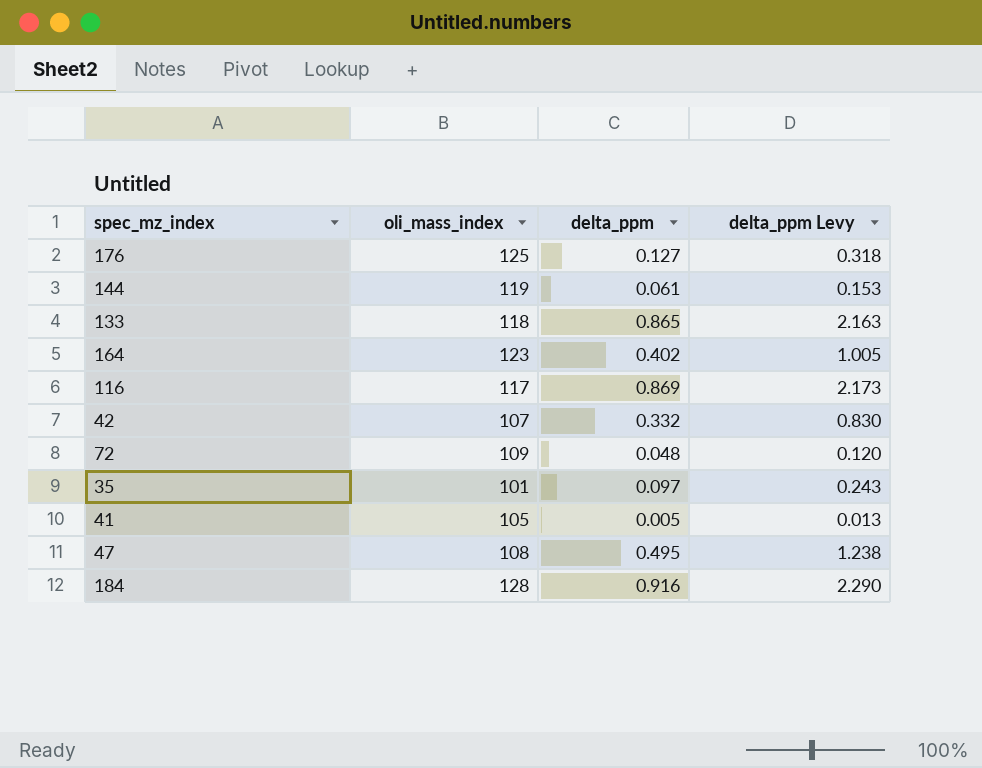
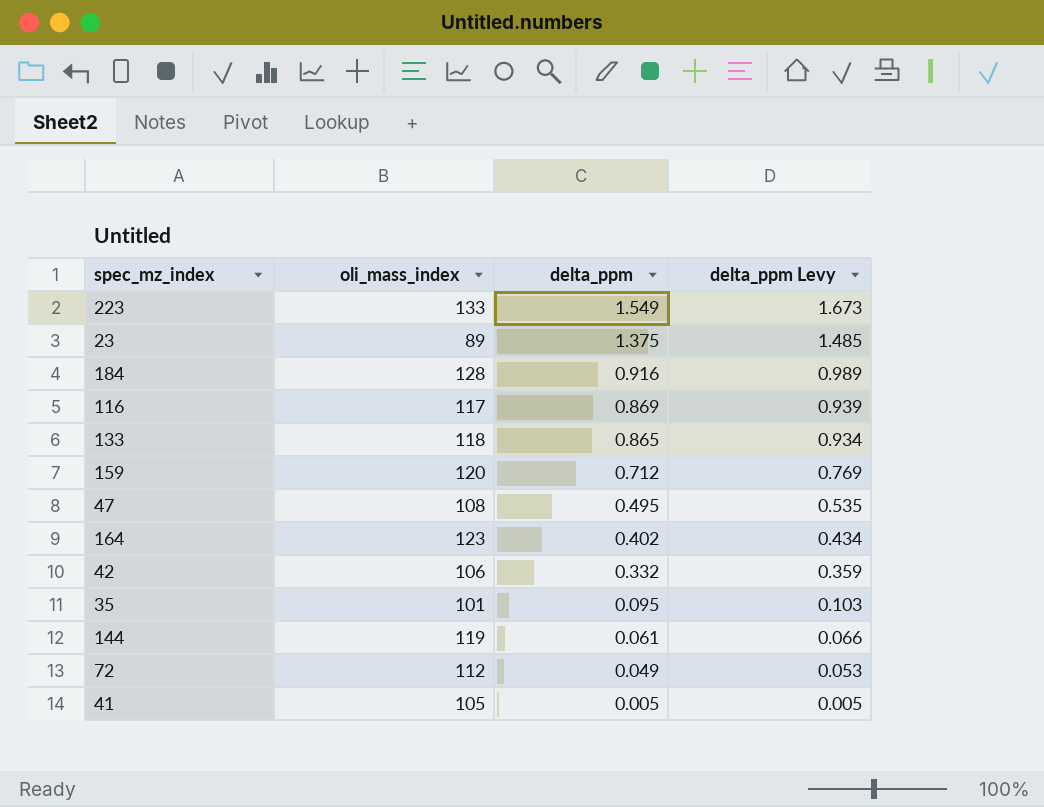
row order: none -> delta_ppm descending
column delta_ppm Levy | formula: [delta_ppm] * 2.5 -> [delta_ppm] * 1.08
row 176: 125 | 0.127 | 0.318 -> none
row 223: none -> 133 | 1.549 | 1.673
row 23: none -> 89 | 1.375 | 1.485
row 159: none -> 120 | 0.712 | 0.769
42 | oli_mass_index: 107 -> 106
35 | delta_ppm: 0.097 -> 0.095
72 | oli_mass_index: 109 -> 112
72 | delta_ppm: 0.048 -> 0.049

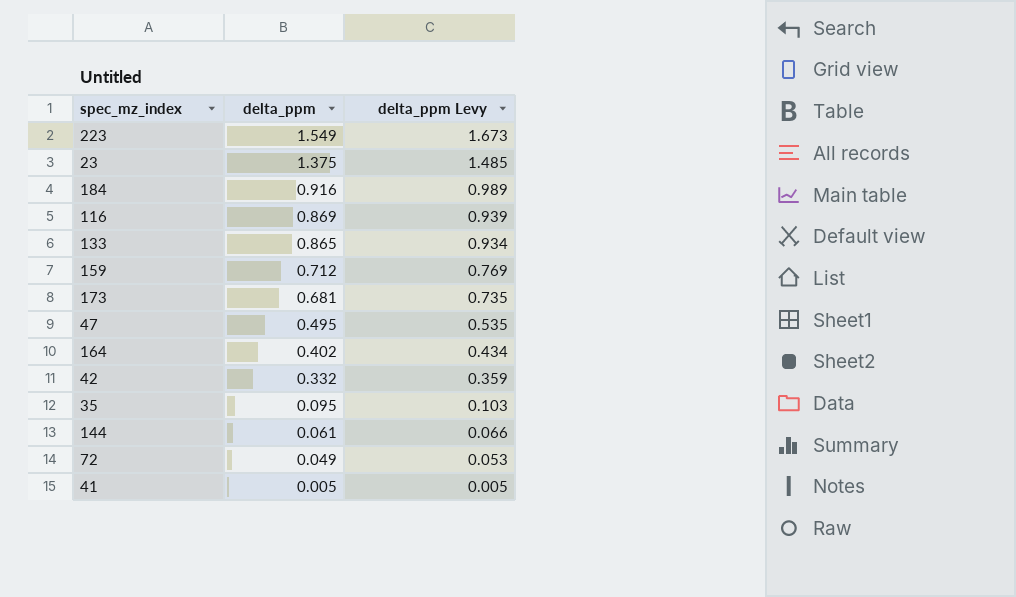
column oli_mass_index | position: 2 -> none
row 173: none -> 0.681 | 0.735

